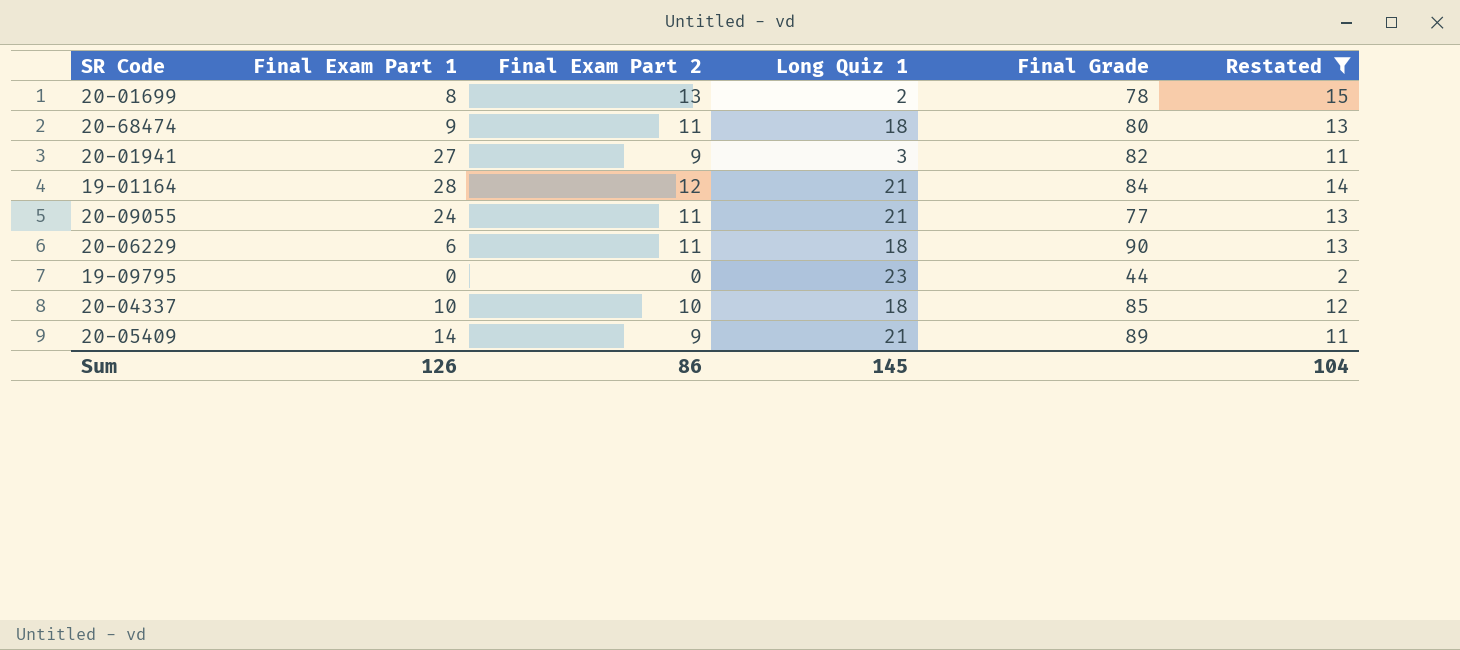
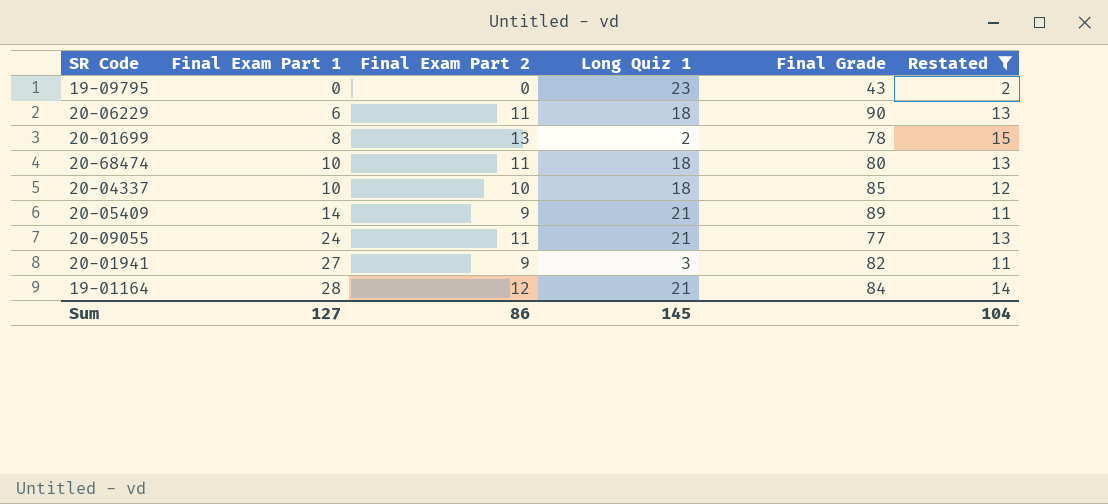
row order: none -> Final Exam Part 1 ascending
19-09795 | Final Grade: 44 -> 43
20-68474 | Final Exam Part 1: 9 -> 10
Sum | Final Exam Part 1: 126 -> 127

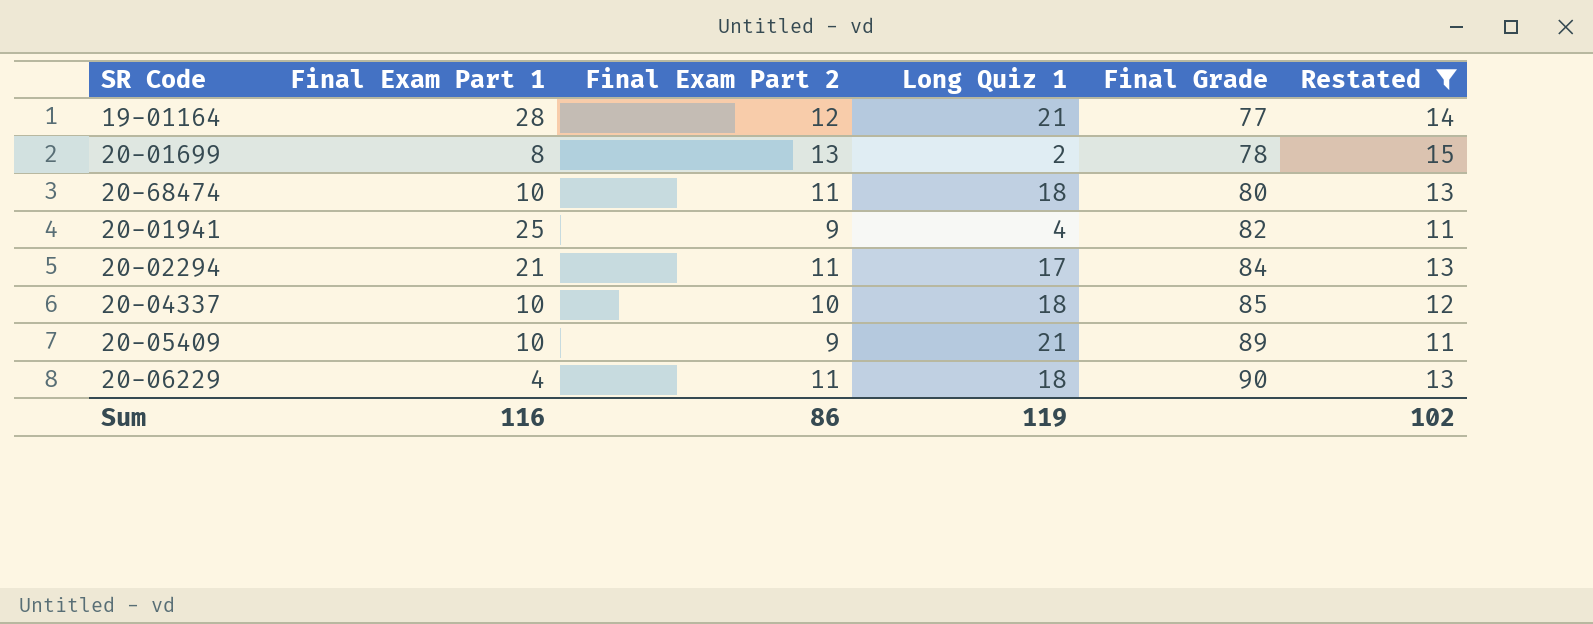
row order: Final Exam Part 1 ascending -> Final Grade ascending
row 19-09795: 0 | 0 | 23 | 43 | 2 -> none
row 20-09055: 24 | 11 | 21 | 77 | 13 -> none
19-01164 | Final Grade: 84 -> 77
20-01941 | Final Exam Part 1: 27 -> 25
20-01941 | Long Quiz 1: 3 -> 4
row 20-02294: none -> 21 | 11 | 17 | 84 | 13
20-05409 | Final Exam Part 1: 14 -> 10
20-06229 | Final Exam Part 1: 6 -> 4
Sum | Final Exam Part 1: 127 -> 116
Sum | Long Quiz 1: 145 -> 119
Sum | Restated: 104 -> 102

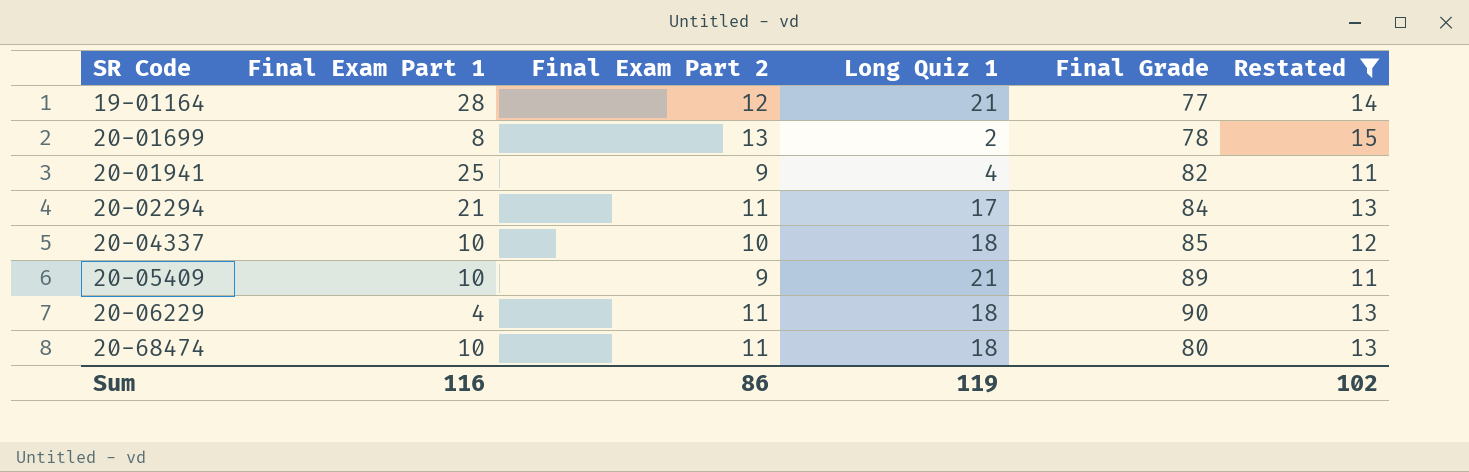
row order: Final Grade ascending -> SR Code ascending

